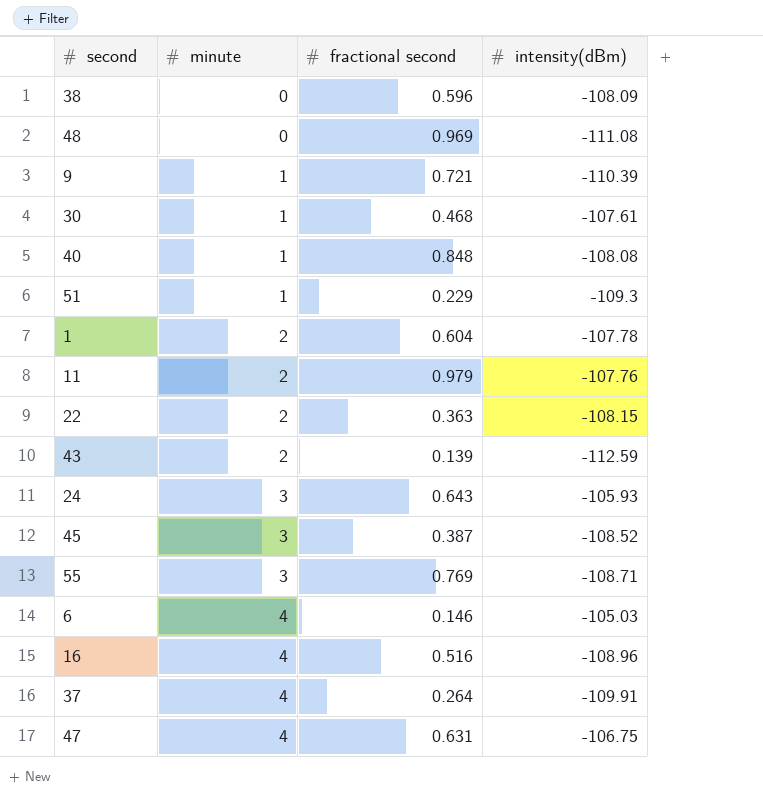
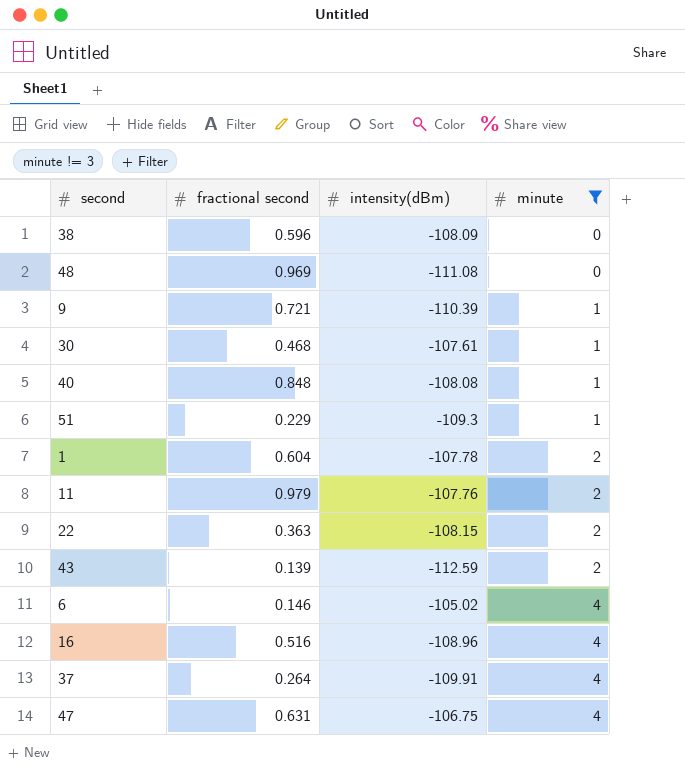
filter: none -> minute != 3
column minute | position: 2 -> 4
6 | intensity(dBm): -105.03 -> -105.02

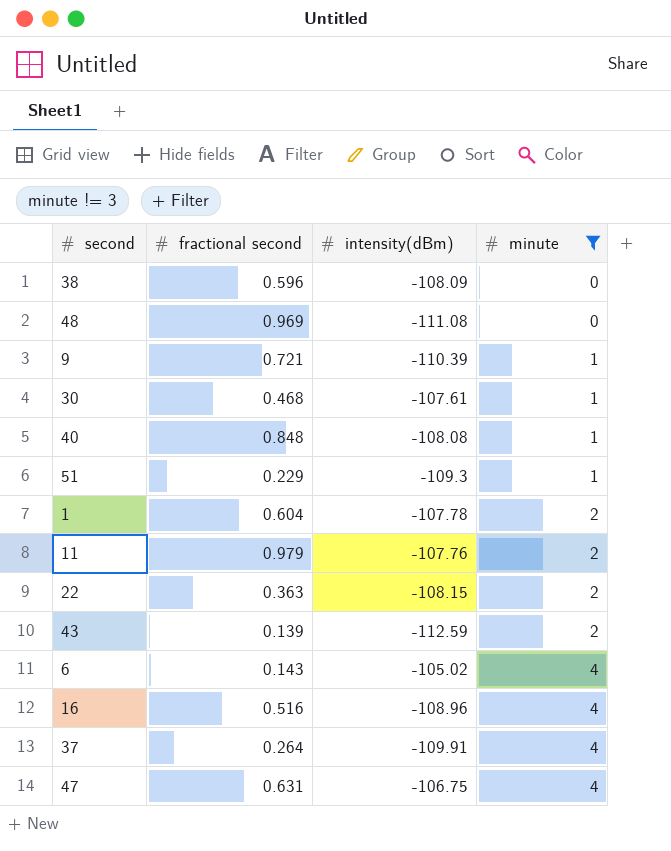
6 | fractional second: 0.146 -> 0.143

